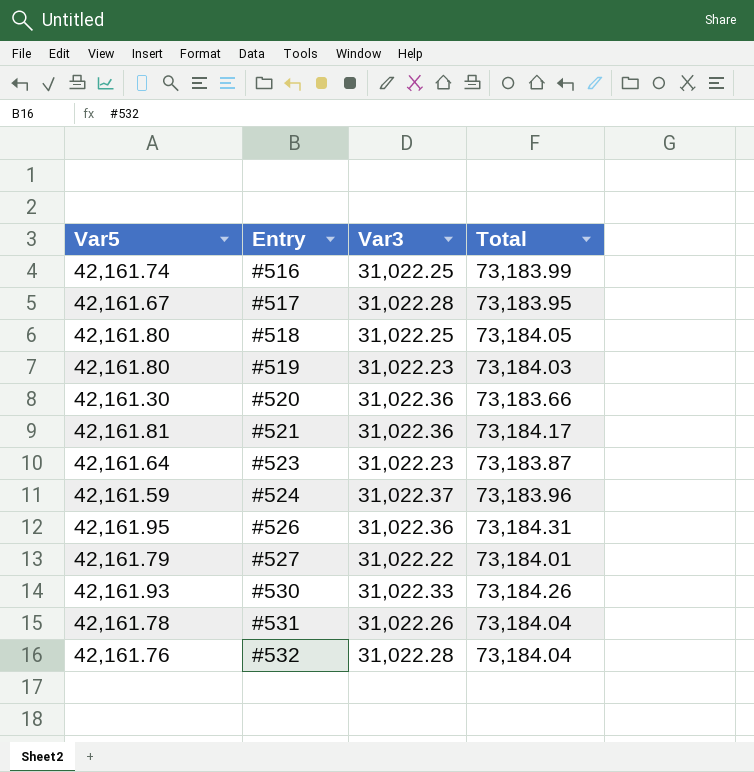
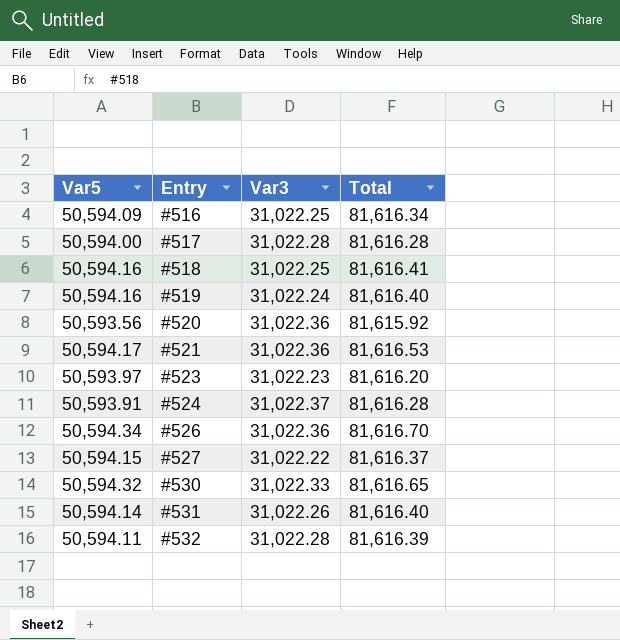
#516 | Var5: 42,161.74 -> 50,594.09
#516 | Total: 73,183.99 -> 81,616.34
#517 | Var5: 42,161.67 -> 50,594.00
#517 | Total: 73,183.95 -> 81,616.28
#518 | Var5: 42,161.80 -> 50,594.16
#518 | Total: 73,184.05 -> 81,616.41
#519 | Var5: 42,161.80 -> 50,594.16
#519 | Var3: 31,022.23 -> 31,022.24
#519 | Total: 73,184.03 -> 81,616.40
#520 | Var5: 42,161.30 -> 50,593.56
#520 | Total: 73,183.66 -> 81,615.92
#521 | Var5: 42,161.81 -> 50,594.17
#521 | Total: 73,184.17 -> 81,616.53
#523 | Var5: 42,161.64 -> 50,593.97
#523 | Total: 73,183.87 -> 81,616.20
#524 | Var5: 42,161.59 -> 50,593.91
#524 | Total: 73,183.96 -> 81,616.28
#526 | Var5: 42,161.95 -> 50,594.34
#526 | Total: 73,184.31 -> 81,616.70
#527 | Var5: 42,161.79 -> 50,594.15
#527 | Total: 73,184.01 -> 81,616.37
#530 | Var5: 42,161.93 -> 50,594.32
#530 | Total: 73,184.26 -> 81,616.65
#531 | Var5: 42,161.78 -> 50,594.14
#531 | Total: 73,184.04 -> 81,616.40
#532 | Var5: 42,161.76 -> 50,594.11
#532 | Total: 73,184.04 -> 81,616.39

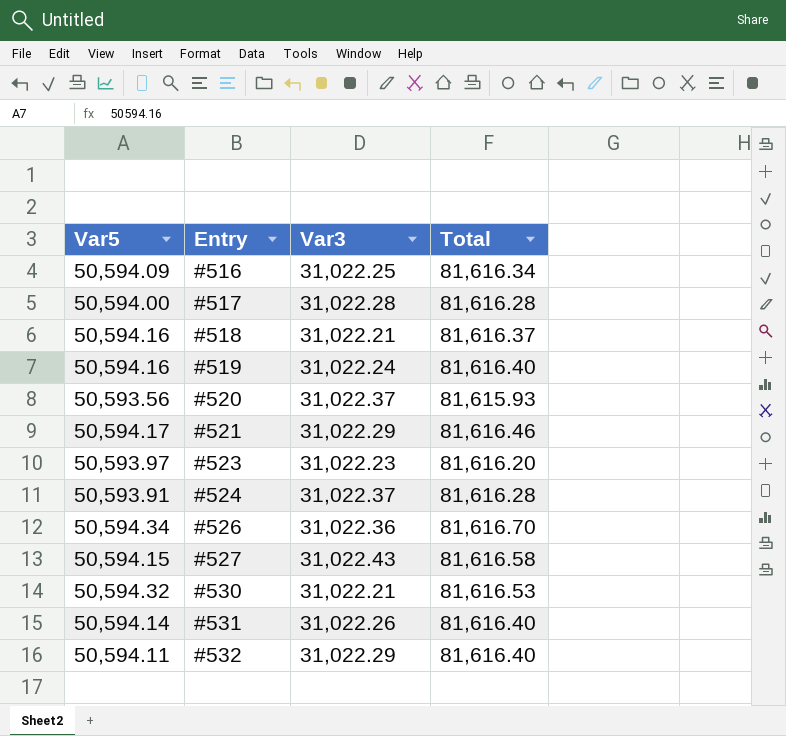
#518 | Var3: 31,022.25 -> 31,022.21
#518 | Total: 81,616.41 -> 81,616.37
#520 | Var3: 31,022.36 -> 31,022.37
#520 | Total: 81,615.92 -> 81,615.93
#521 | Var3: 31,022.36 -> 31,022.29
#521 | Total: 81,616.53 -> 81,616.46
#527 | Var3: 31,022.22 -> 31,022.43
#527 | Total: 81,616.37 -> 81,616.58
#530 | Var3: 31,022.33 -> 31,022.21
#530 | Total: 81,616.65 -> 81,616.53
#532 | Var3: 31,022.28 -> 31,022.29
#532 | Total: 81,616.39 -> 81,616.40

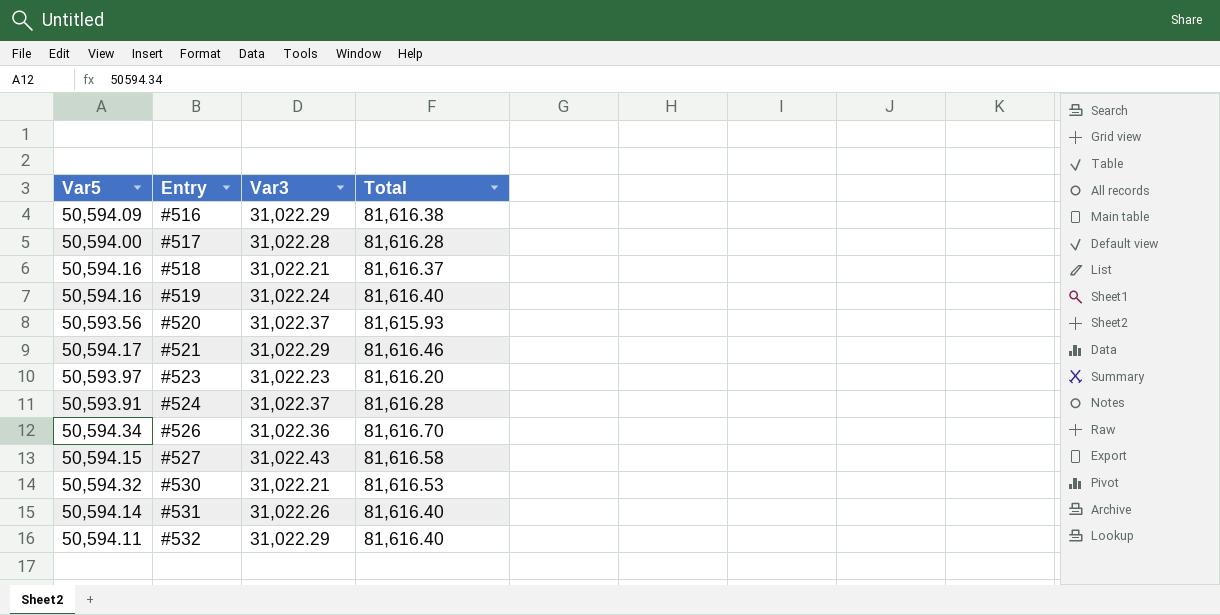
#516 | Var3: 31,022.25 -> 31,022.29
#516 | Total: 81,616.34 -> 81,616.38

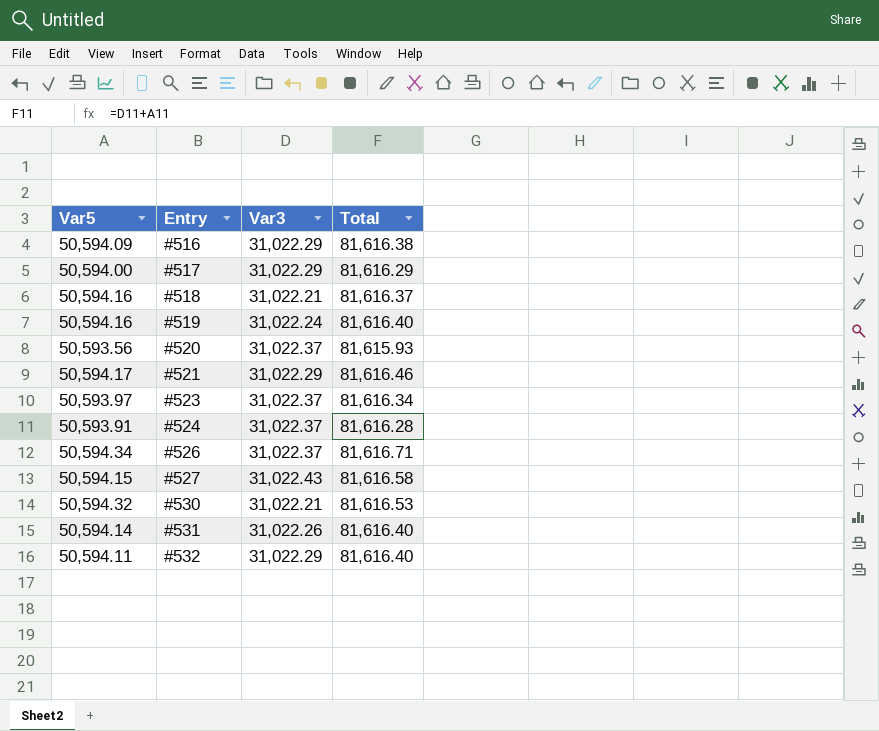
#517 | Var3: 31,022.28 -> 31,022.29
#517 | Total: 81,616.28 -> 81,616.29
#523 | Var3: 31,022.23 -> 31,022.37
#523 | Total: 81,616.20 -> 81,616.34
#526 | Var3: 31,022.36 -> 31,022.37
#526 | Total: 81,616.70 -> 81,616.71

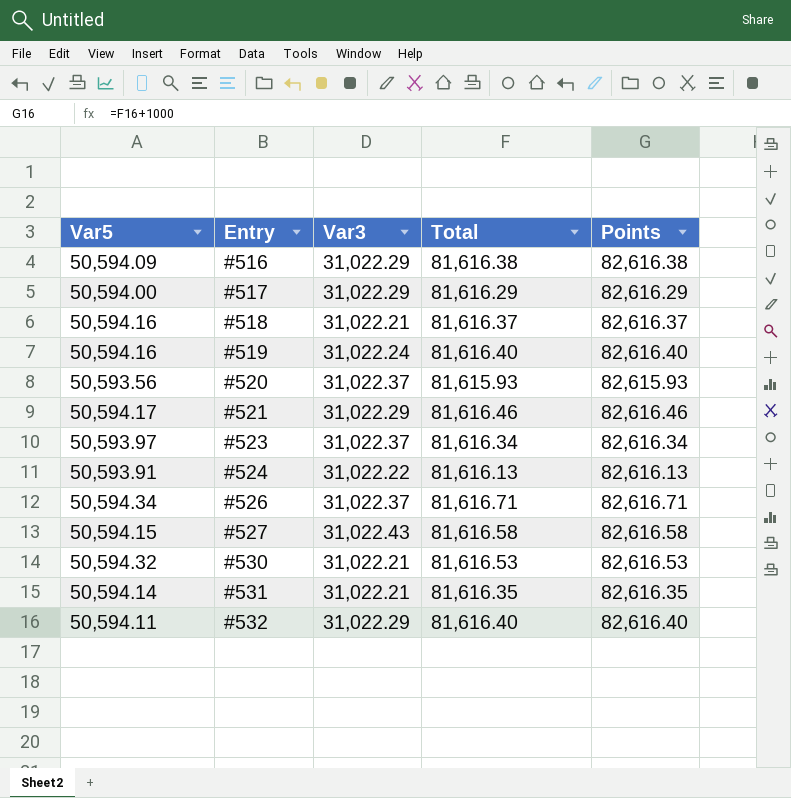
column Points | formula: none -> [Total] + 1000
#524 | Var3: 31,022.37 -> 31,022.22
#524 | Total: 81,616.28 -> 81,616.13
#531 | Var3: 31,022.26 -> 31,022.21
#531 | Total: 81,616.40 -> 81,616.35

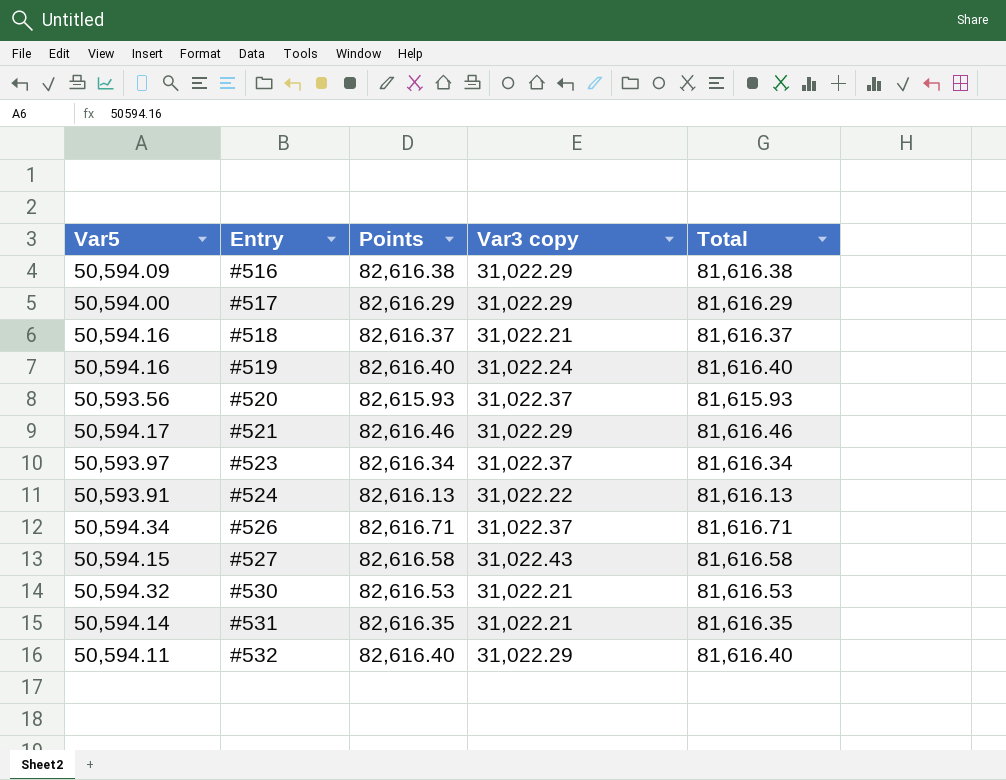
column Points | position: 5 -> 3
column name: Var3 -> Var3 copy

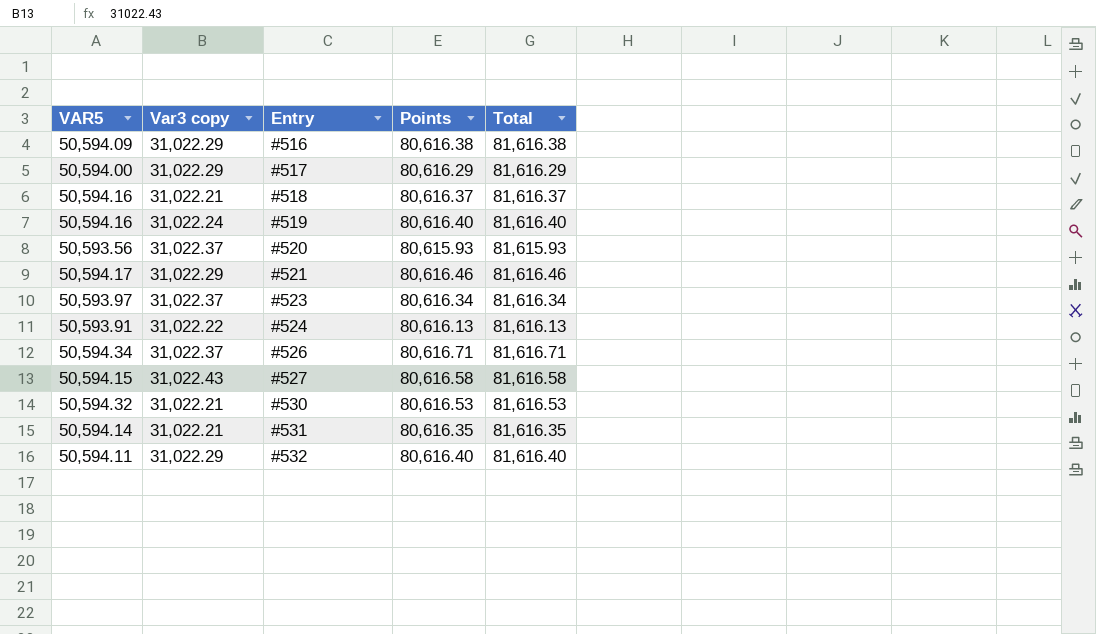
column name: Var5 -> VAR5
column Var3 copy | position: 4 -> 2
column Points | formula: [Total] + 1000 -> [Total] - 1000

